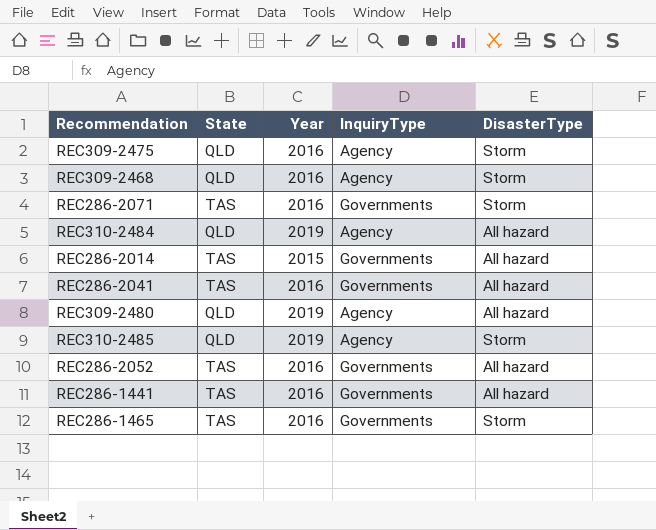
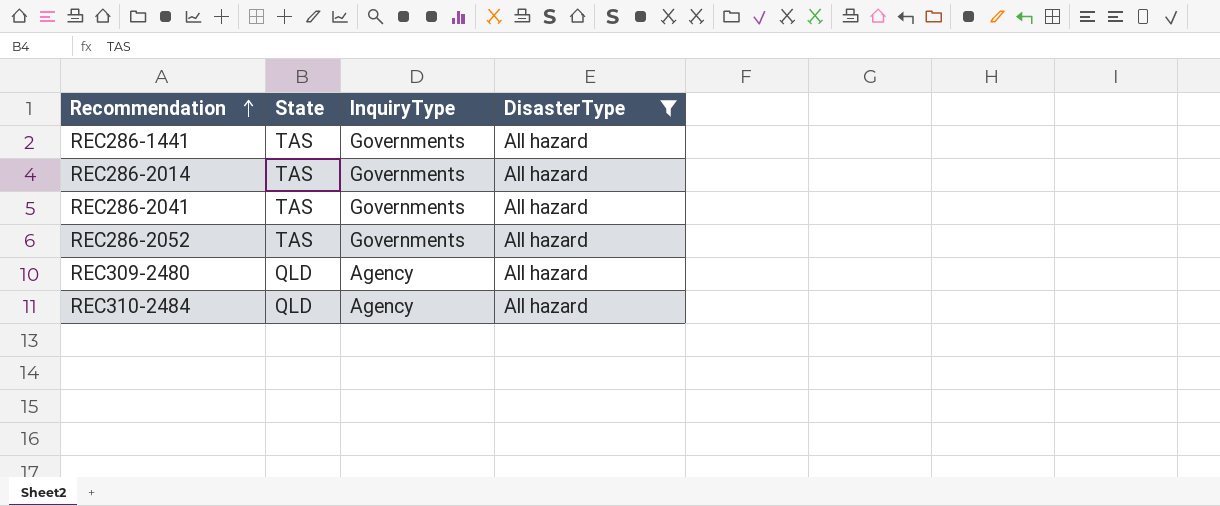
filter: none -> DisasterType = All hazard
row order: none -> Recommendation ascending
column Year | position: 3 -> none

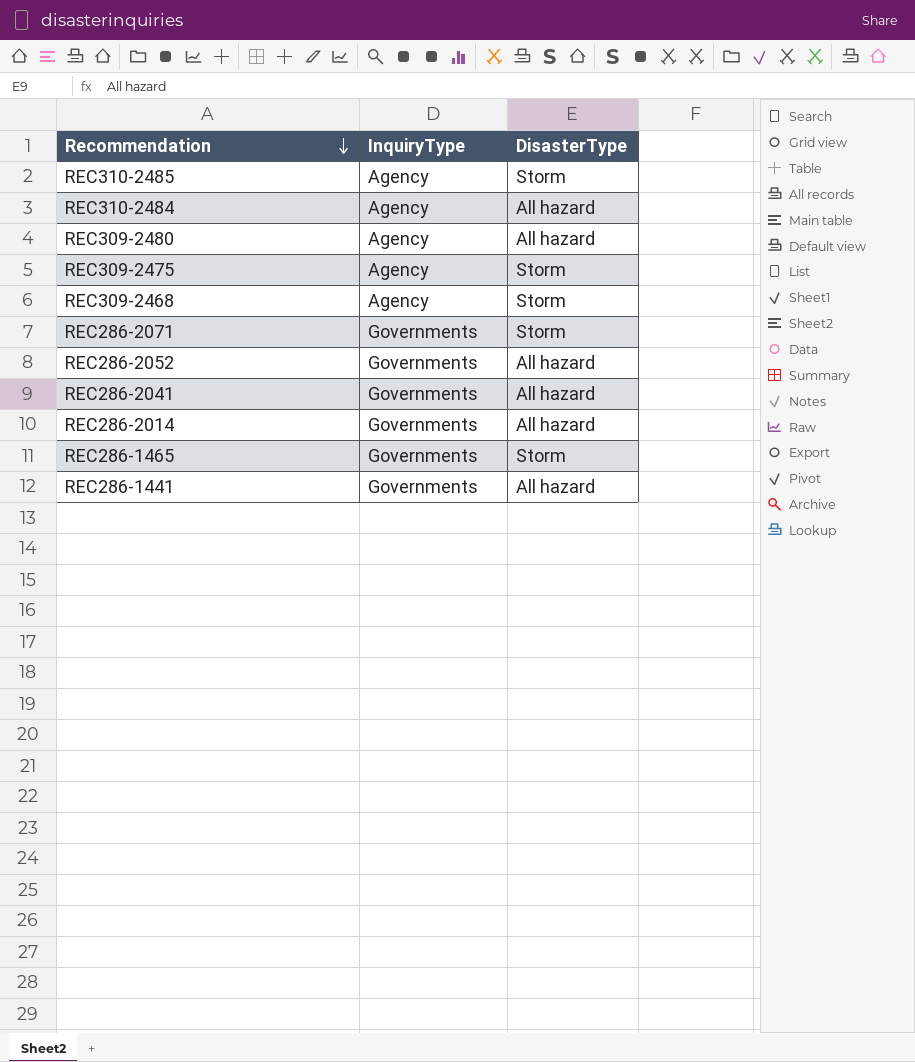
filter: DisasterType = All hazard -> none
row order: Recommendation ascending -> Recommendation descending
column State | position: 2 -> none

